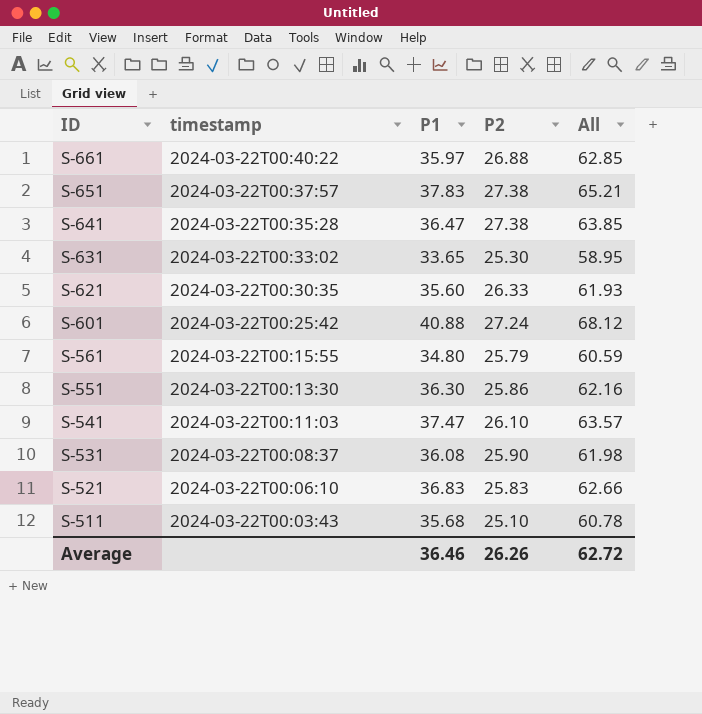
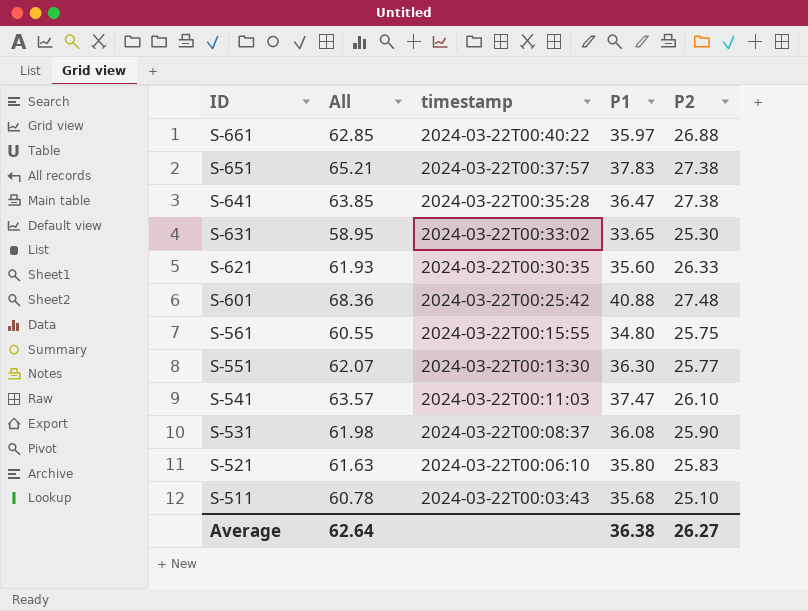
column All | position: 5 -> 2
S-601 | All: 68.12 -> 68.36
S-601 | P2: 27.24 -> 27.48
S-561 | All: 60.59 -> 60.55
S-561 | P2: 25.79 -> 25.75
S-551 | All: 62.16 -> 62.07
S-551 | P2: 25.86 -> 25.77
S-521 | All: 62.66 -> 61.63
S-521 | P1: 36.83 -> 35.80
Average | All: 62.72 -> 62.64
Average | P1: 36.46 -> 36.38
Average | P2: 26.26 -> 26.27

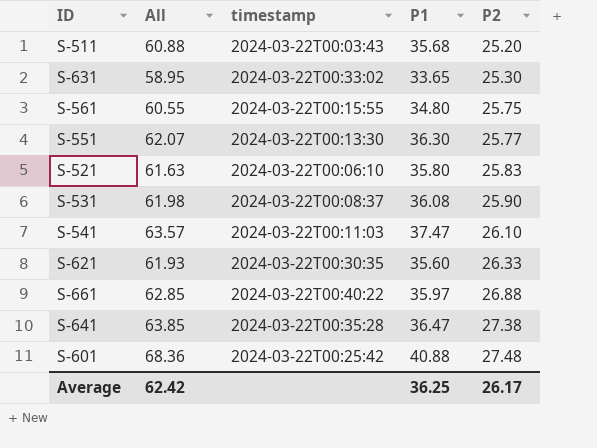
row order: ID descending -> P2 ascending
row S-651: 65.21 | 2024-03-22T00:37:57 | 37.83 | 27.38 -> none
S-511 | All: 60.78 -> 60.88
S-511 | P2: 25.10 -> 25.20
Average | All: 62.64 -> 62.42
Average | P1: 36.38 -> 36.25
Average | P2: 26.27 -> 26.17

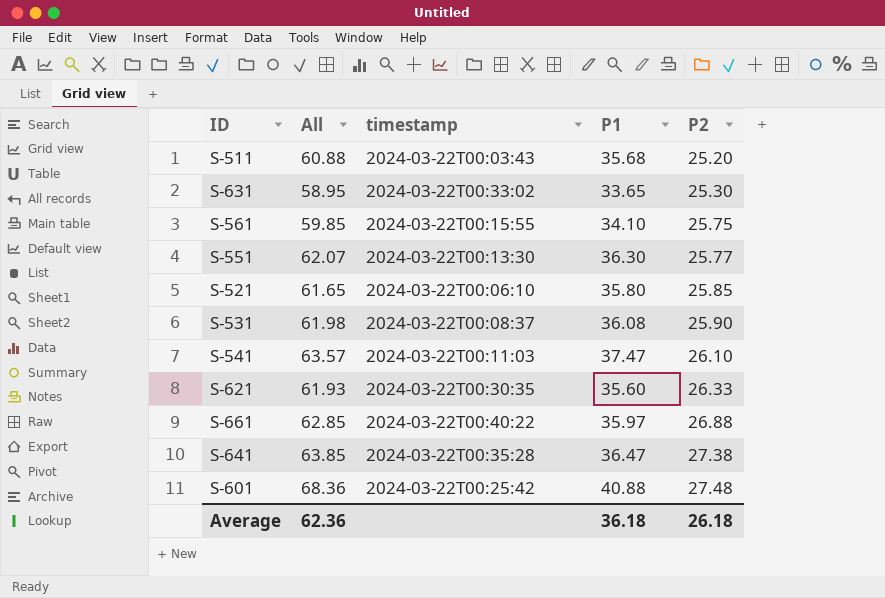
S-561 | All: 60.55 -> 59.85
S-561 | P1: 34.80 -> 34.10
S-521 | All: 61.63 -> 61.65
S-521 | P2: 25.83 -> 25.85
Average | All: 62.42 -> 62.36
Average | P1: 36.25 -> 36.18
Average | P2: 26.17 -> 26.18

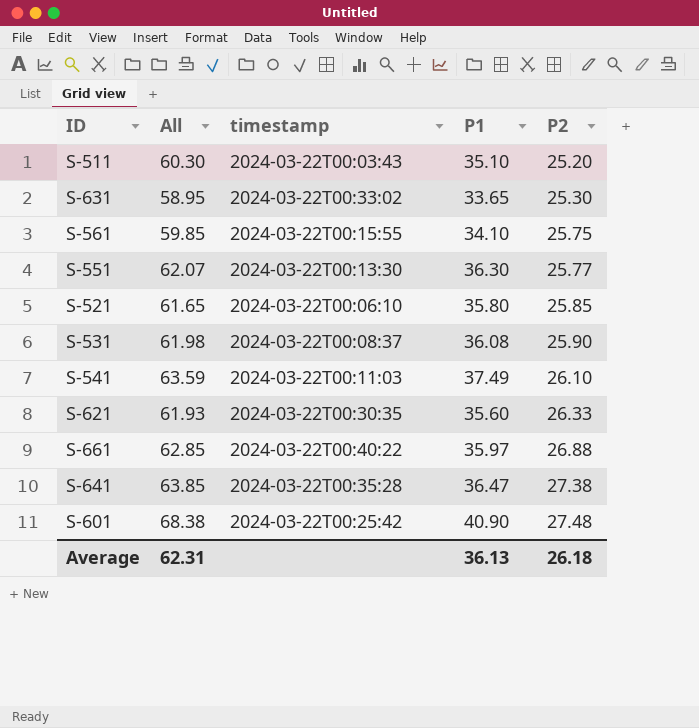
S-511 | All: 60.88 -> 60.30
S-511 | P1: 35.68 -> 35.10
S-541 | All: 63.57 -> 63.59
S-541 | P1: 37.47 -> 37.49
S-601 | All: 68.36 -> 68.38
S-601 | P1: 40.88 -> 40.90
Average | All: 62.36 -> 62.31
Average | P1: 36.18 -> 36.13

